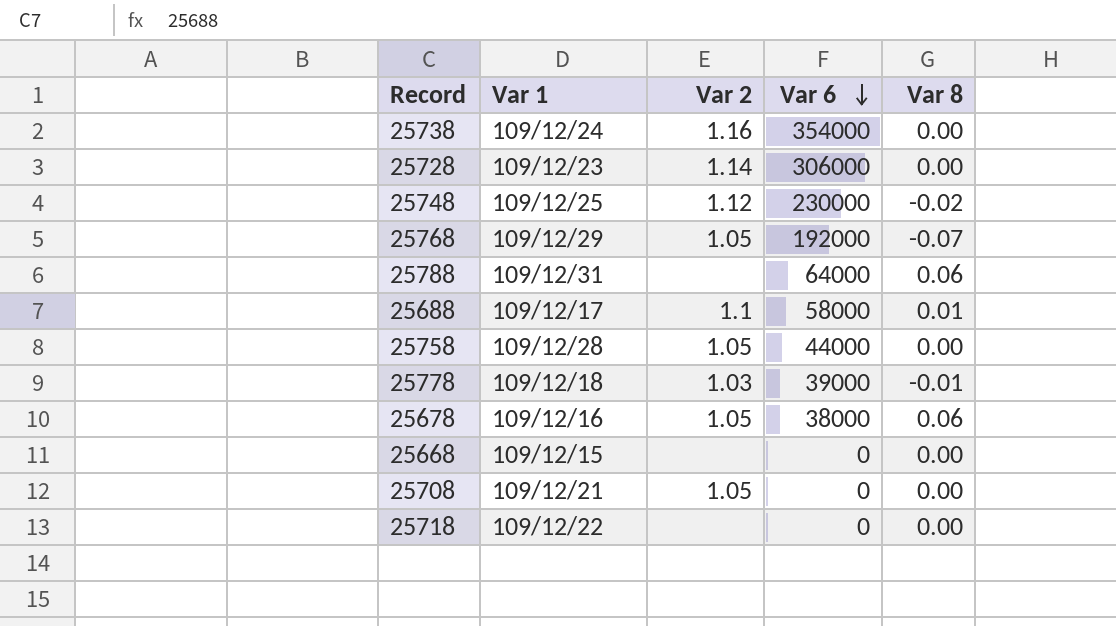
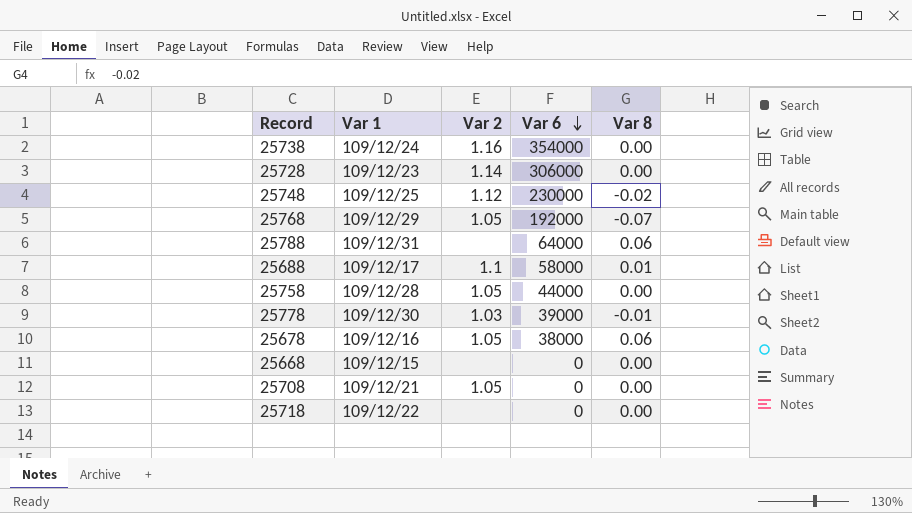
25778 | Var 1: 109/12/18 -> 109/12/30

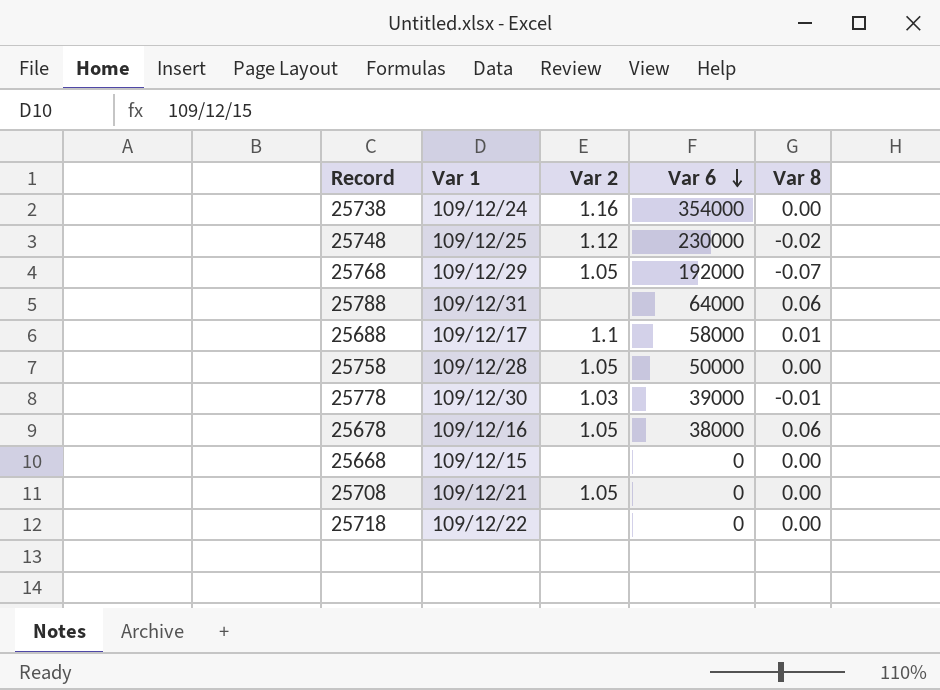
row 25728: 109/12/23 | 1.14 | 306000 | 0.00 -> none
25758 | Var 6: 44000 -> 50000

